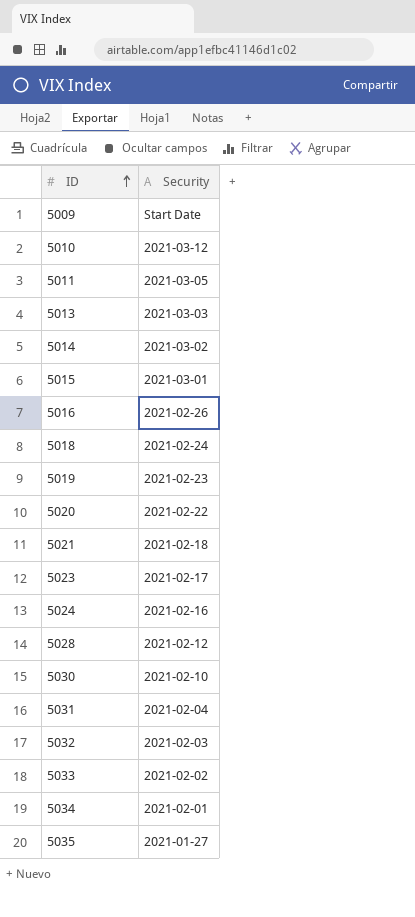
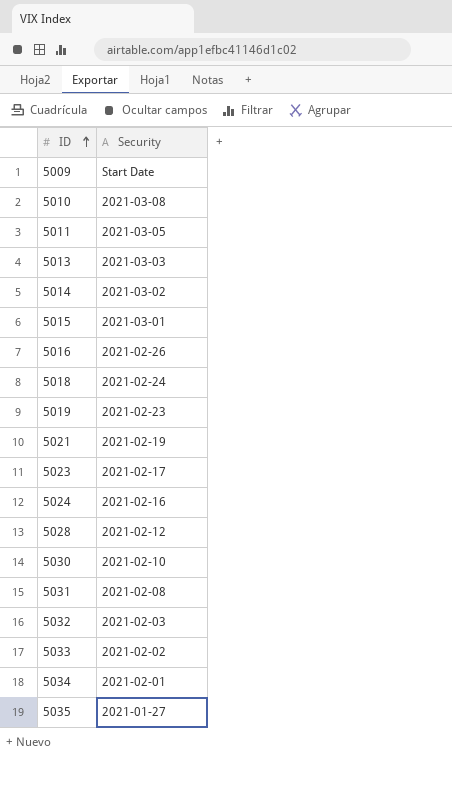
row 5020: 2021-02-22 -> none
5010 | Security: 2021-03-12 -> 2021-03-08
5021 | Security: 2021-02-18 -> 2021-02-19
5031 | Security: 2021-02-04 -> 2021-02-08

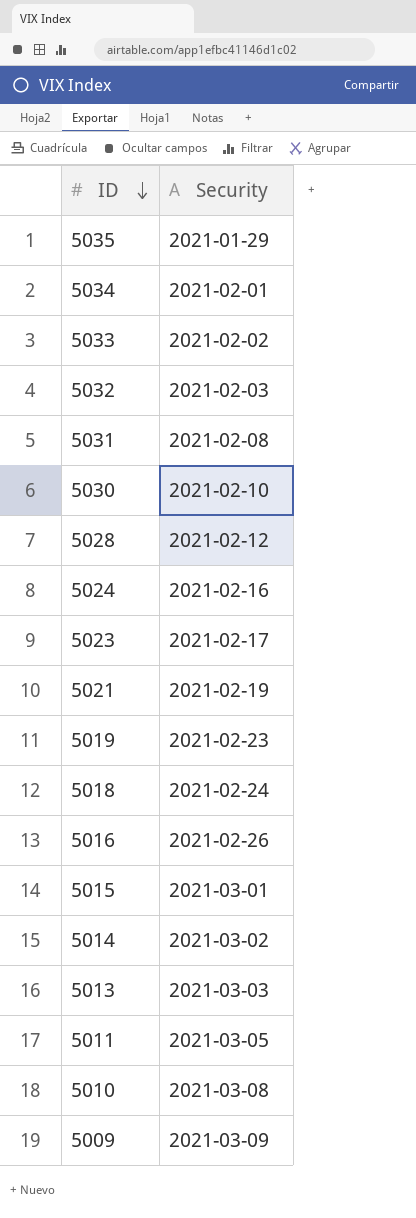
row order: ID ascending -> ID descending
5035 | Security: 2021-01-27 -> 2021-01-29
5009 | Security: Start Date -> 2021-03-09

